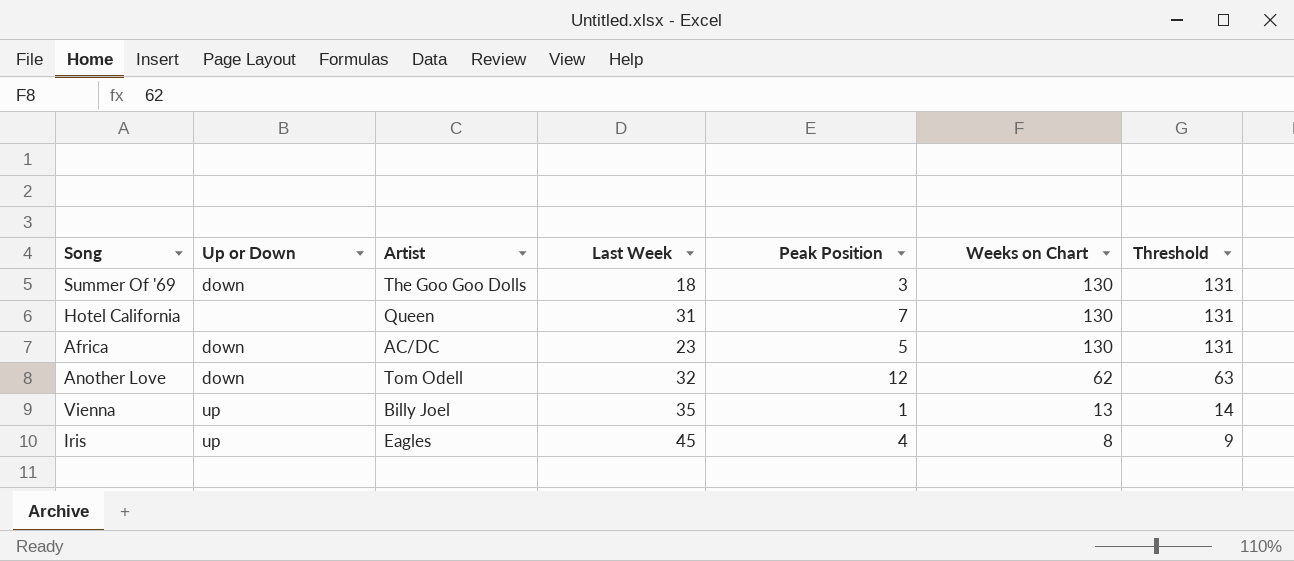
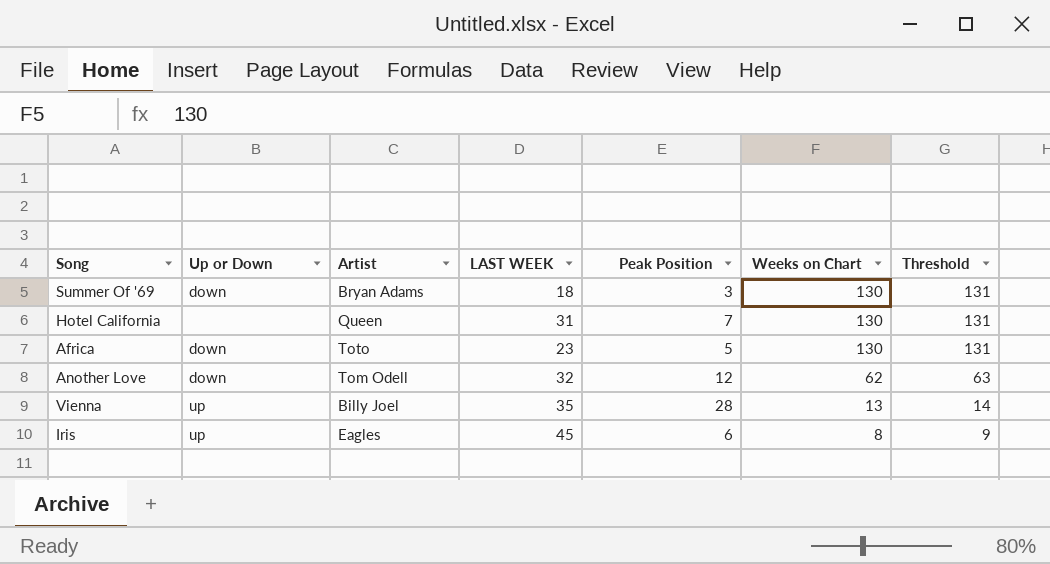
column name: Last Week -> LAST WEEK
Summer Of '69 | Artist: The Goo Goo Dolls -> Bryan Adams
Africa | Artist: AC/DC -> Toto
Vienna | Peak Position: 1 -> 28
Iris | Peak Position: 4 -> 6

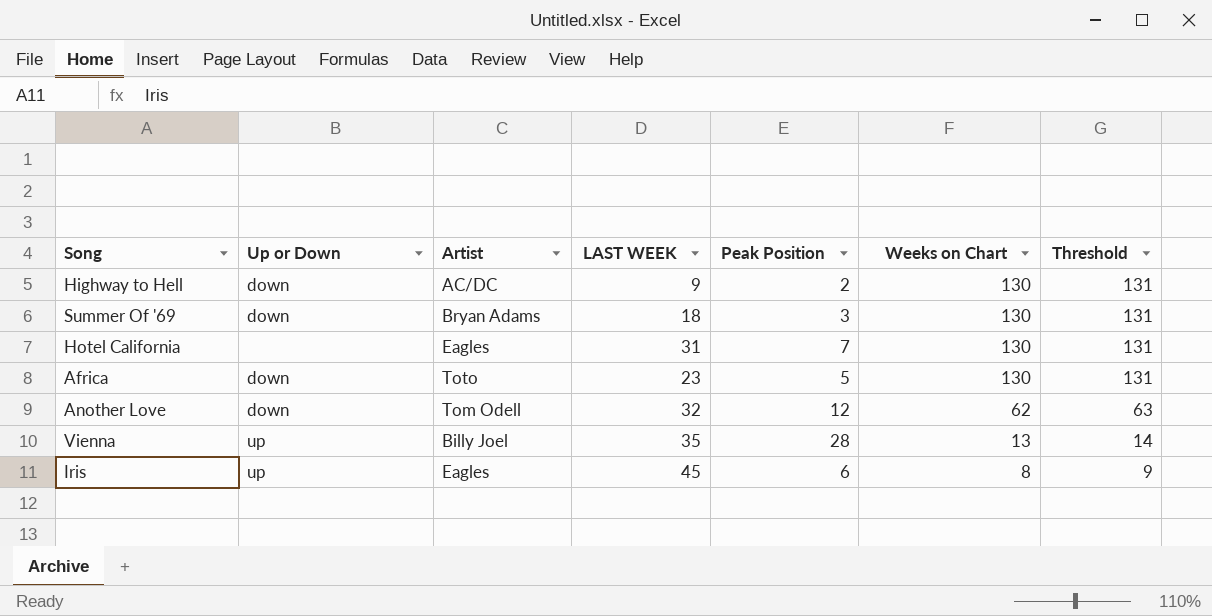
row Highway to Hell: none -> down | AC/DC | 9 | 2 | 130 | 131
Hotel California | Artist: Queen -> Eagles

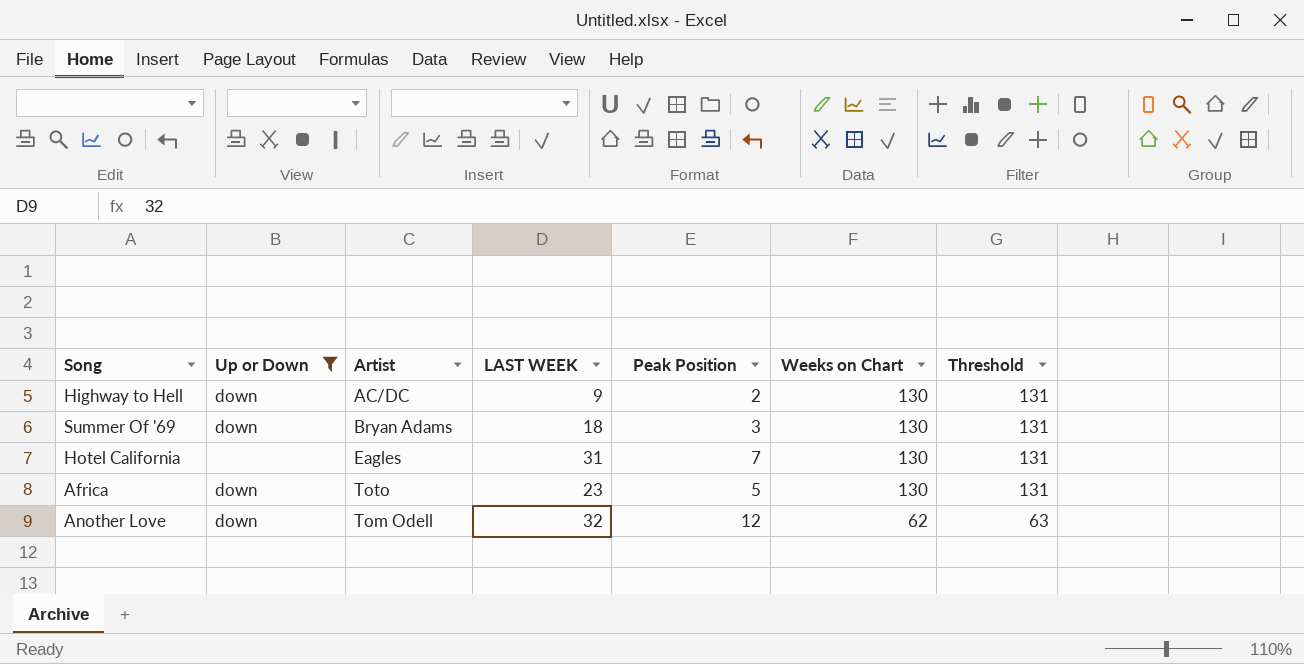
filter: none -> Up or Down != up

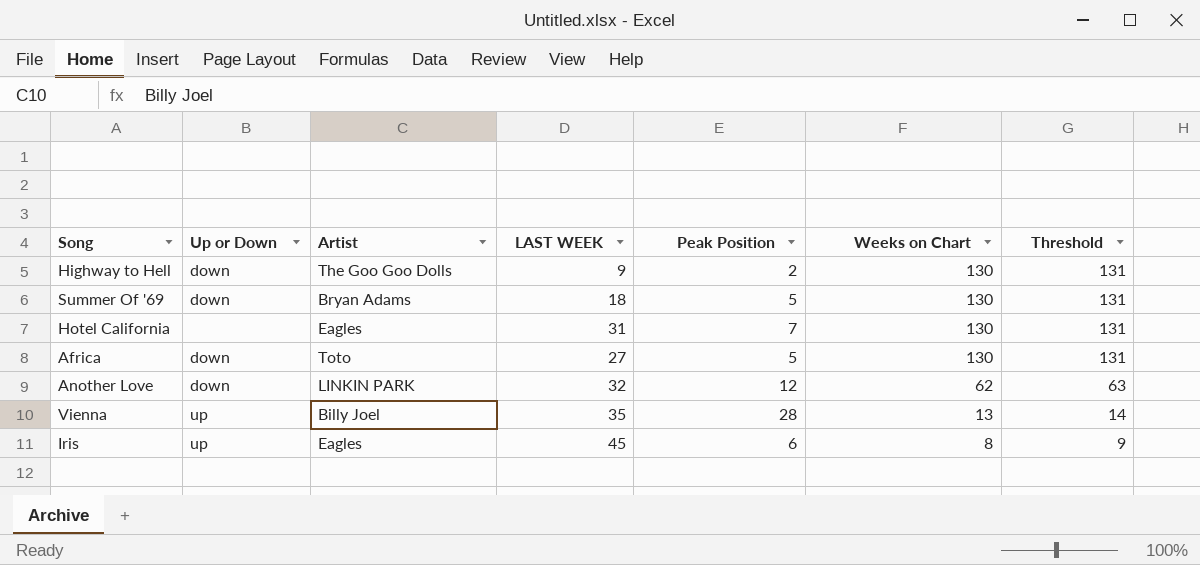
filter: Up or Down != up -> none
Highway to Hell | Artist: AC/DC -> The Goo Goo Dolls
Summer Of '69 | Peak Position: 3 -> 5
Africa | LAST WEEK: 23 -> 27
Another Love | Artist: Tom Odell -> LINKIN PARK

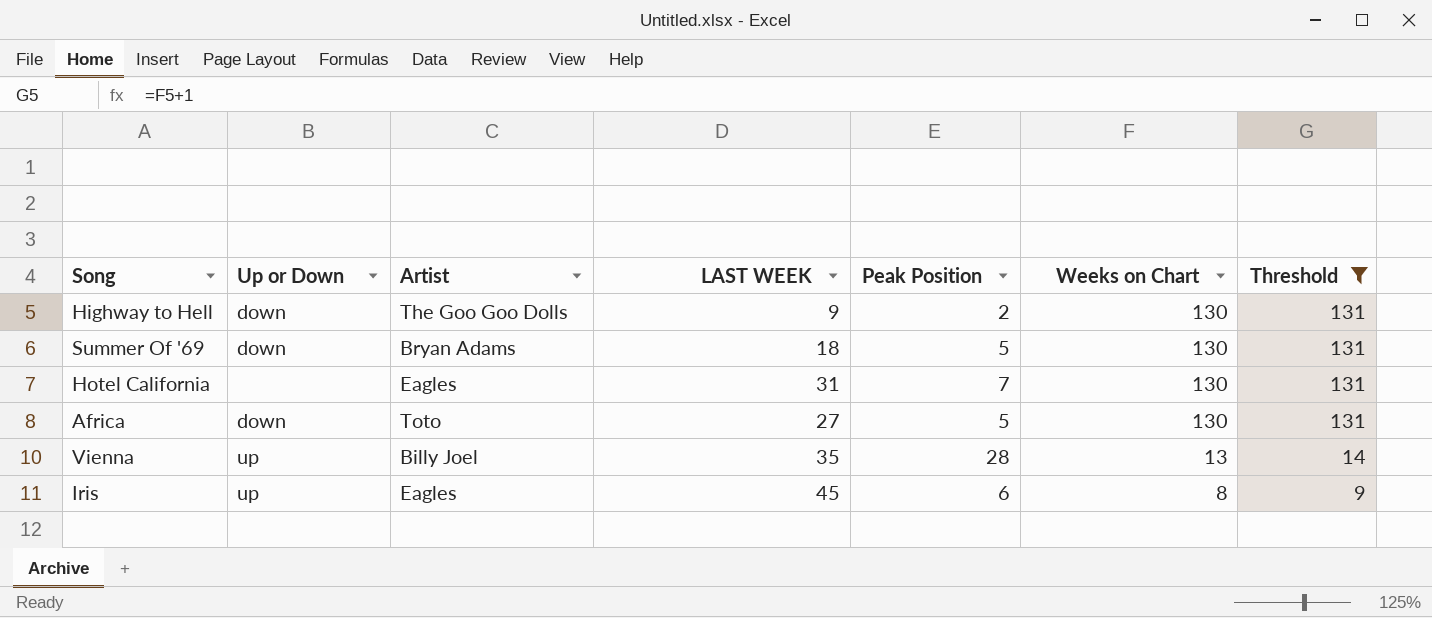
filter: none -> Threshold != 63

